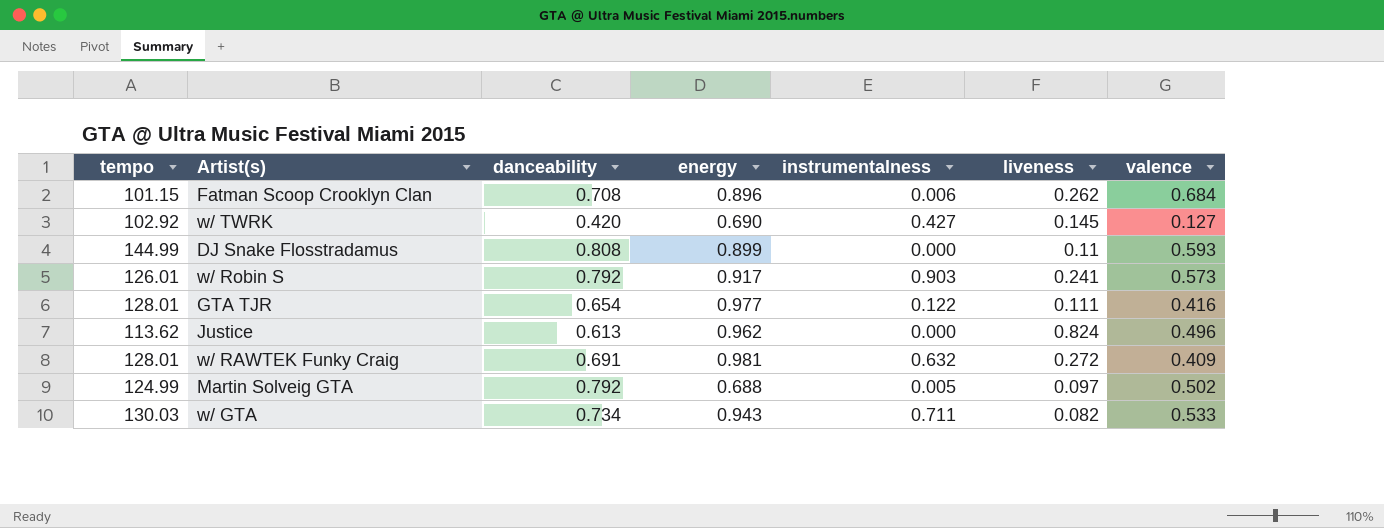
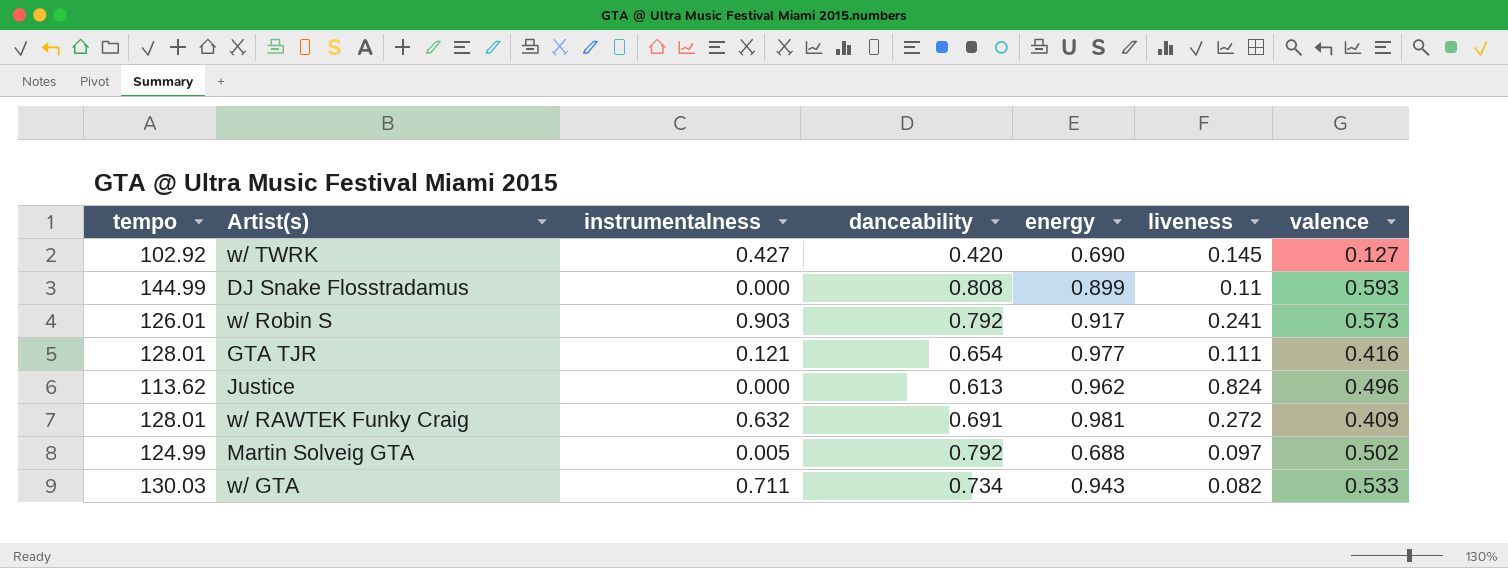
column instrumentalness | position: 5 -> 3
row Fatman Scoop Crooklyn Clan: 101.15 | 0.708 | 0.896 | 0.006 | 0.262 | 0.684 -> none
GTA TJR | instrumentalness: 0.122 -> 0.121

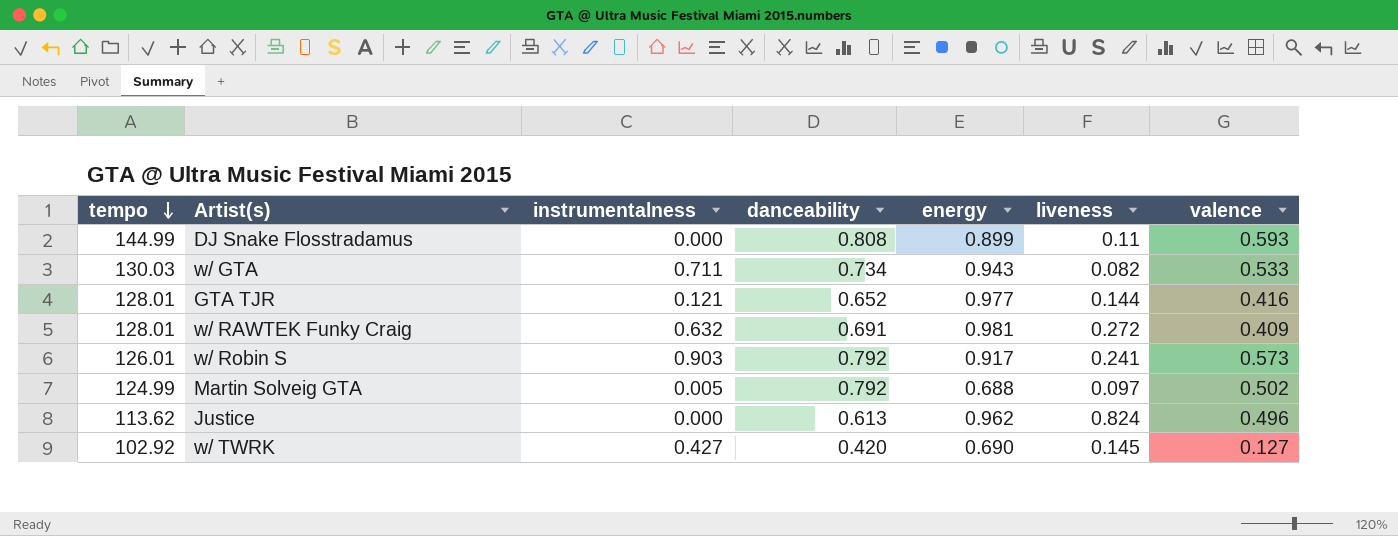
row order: none -> tempo descending
GTA TJR | danceability: 0.654 -> 0.652
GTA TJR | liveness: 0.111 -> 0.144

